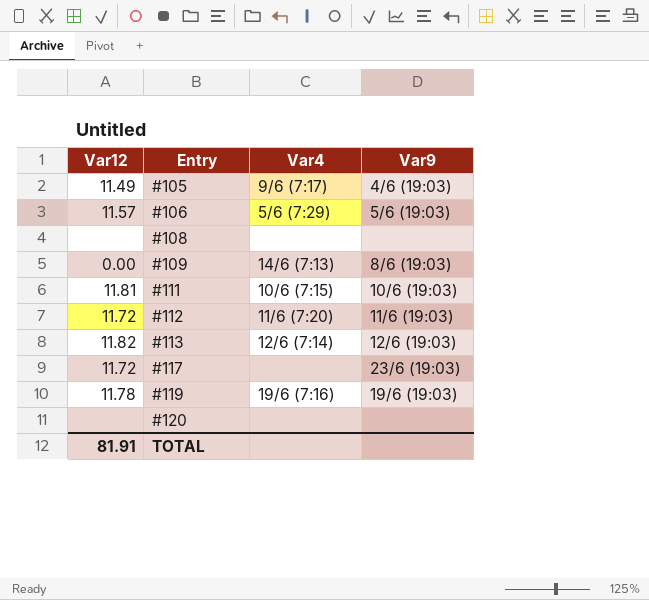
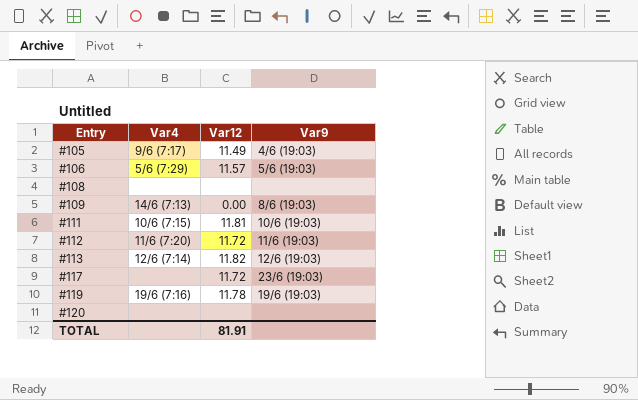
column Var12 | position: 1 -> 3

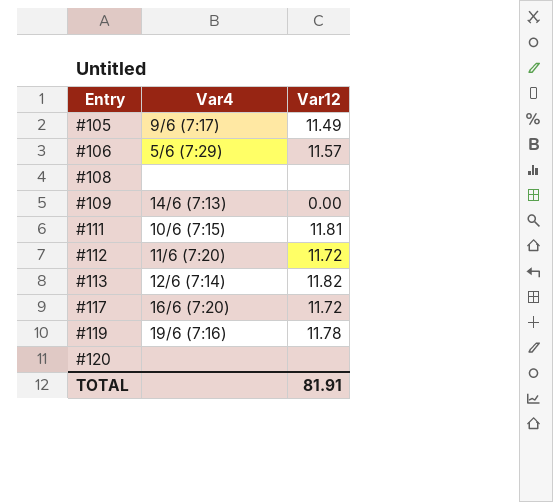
column Var9 | position: 4 -> none
#117 | Var4: none -> 16/6 (7:20)

